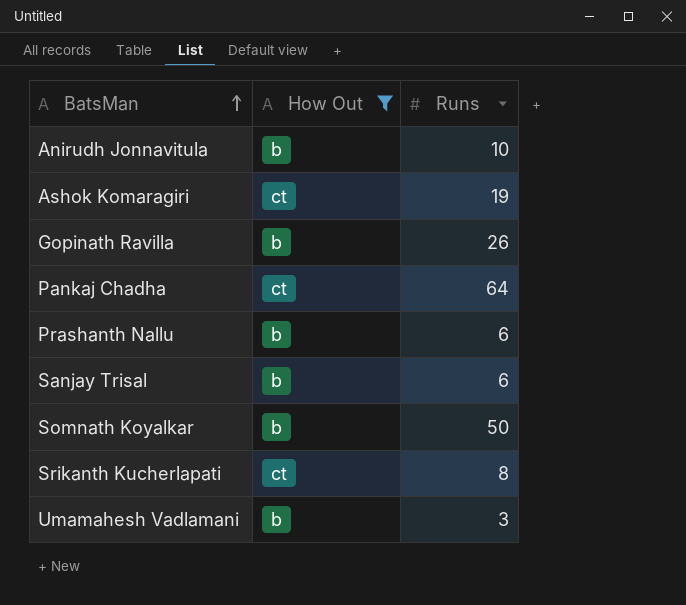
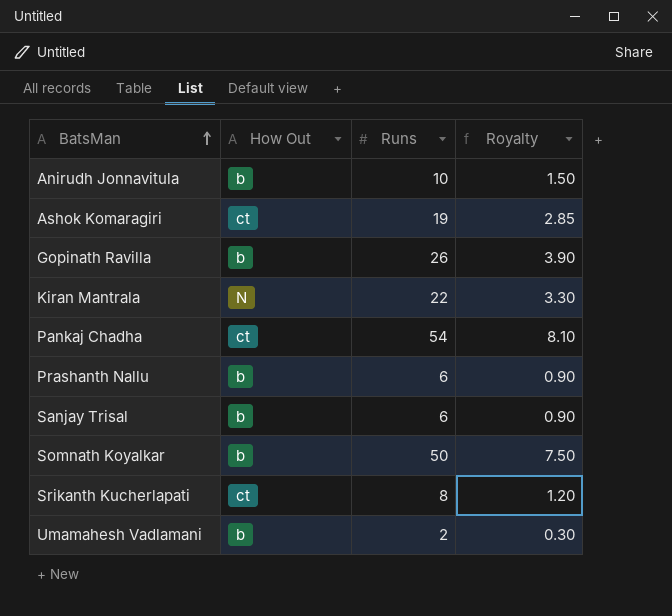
filter: How Out != N -> none
column Royalty | formula: none -> [Runs] * 0.15
Pankaj Chadha | Runs: 64 -> 54
Umamahesh Vadlamani | Runs: 3 -> 2

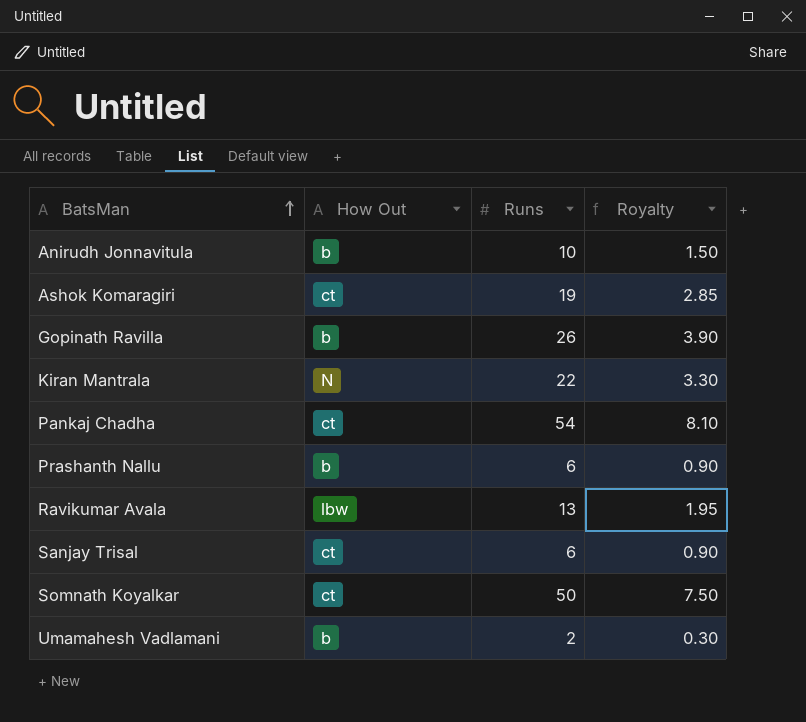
row Srikanth Kucherlapati: ct | 8 | 1.20 -> none
row Ravikumar Avala: none -> lbw | 13 | 1.95
Sanjay Trisal | How Out: b -> ct
Somnath Koyalkar | How Out: b -> ct

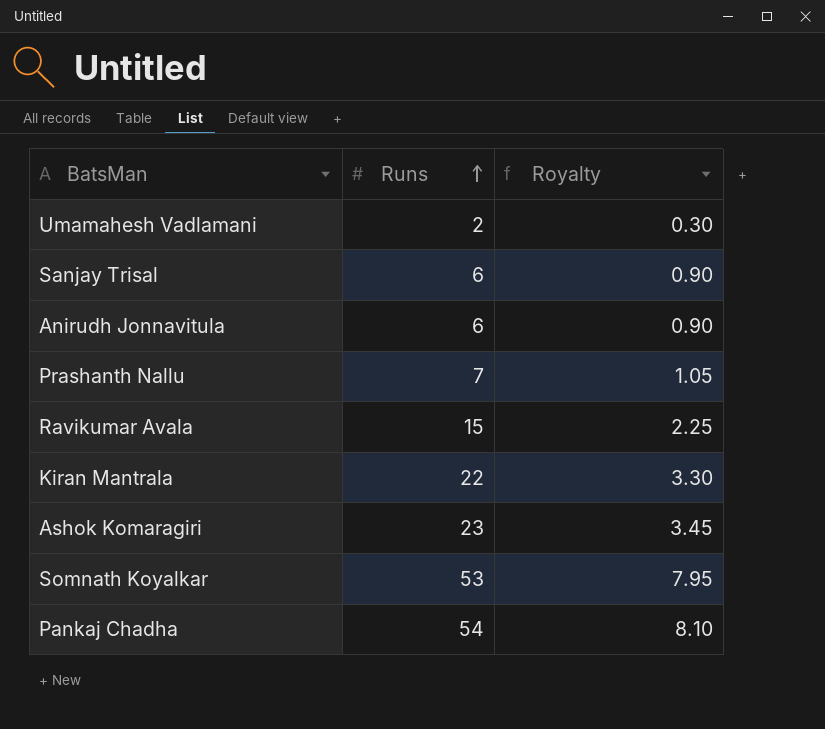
row order: BatsMan ascending -> Runs ascending
column How Out | position: 2 -> none
row Gopinath Ravilla: b | 26 | 3.90 -> none
Anirudh Jonnavitula | Runs: 10 -> 6
Anirudh Jonnavitula | Royalty: 1.50 -> 0.90
Prashanth Nallu | Runs: 6 -> 7
Prashanth Nallu | Royalty: 0.90 -> 1.05
Ravikumar Avala | Runs: 13 -> 15
Ravikumar Avala | Royalty: 1.95 -> 2.25
Ashok Komaragiri | Runs: 19 -> 23
Ashok Komaragiri | Royalty: 2.85 -> 3.45
Somnath Koyalkar | Runs: 50 -> 53
Somnath Koyalkar | Royalty: 7.50 -> 7.95

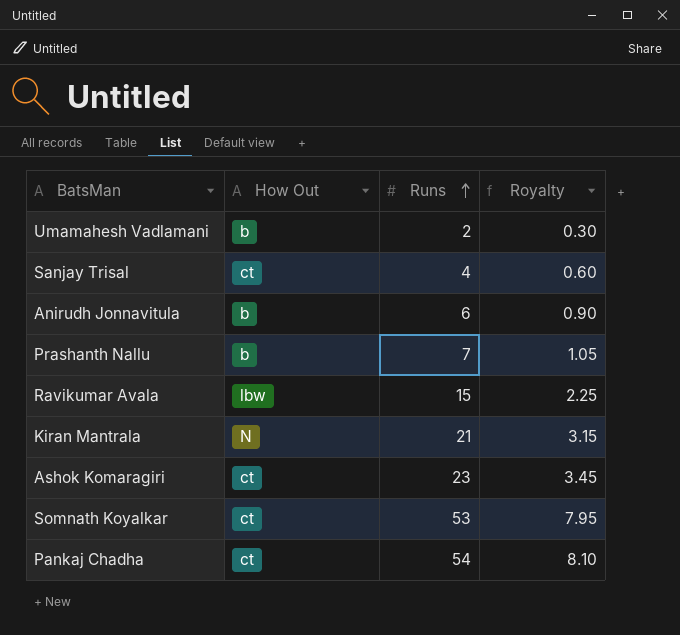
column How Out | position: none -> 2
Sanjay Trisal | Runs: 6 -> 4
Sanjay Trisal | Royalty: 0.90 -> 0.60
Kiran Mantrala | Runs: 22 -> 21
Kiran Mantrala | Royalty: 3.30 -> 3.15

